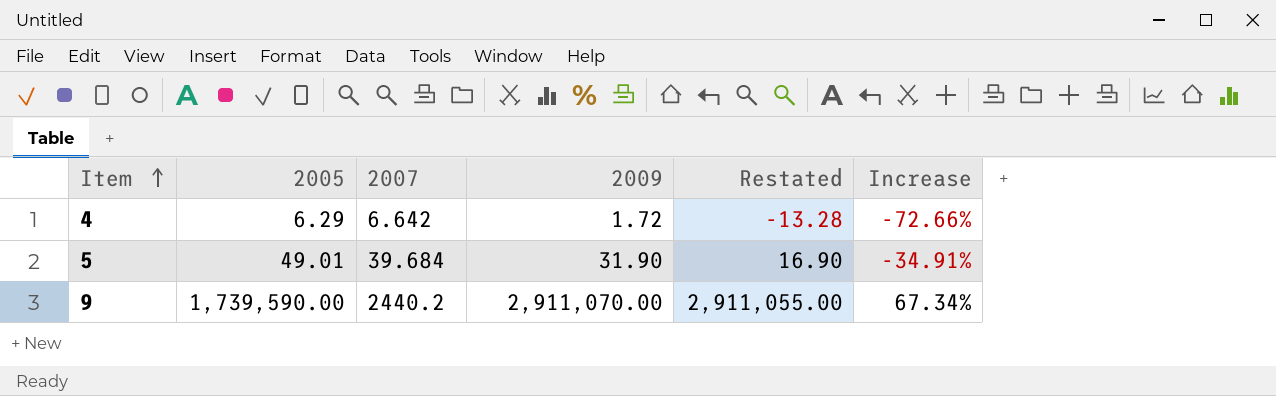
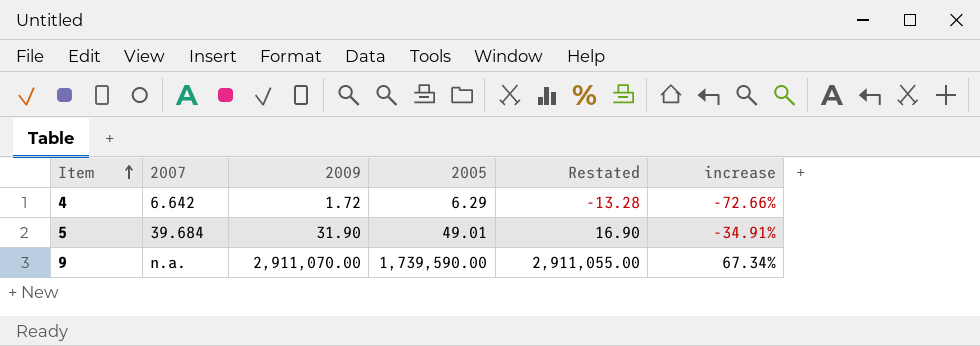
column 2005 | position: 2 -> 4
column name: Increase -> increase
9 | 2007: 2440.2 -> n.a.

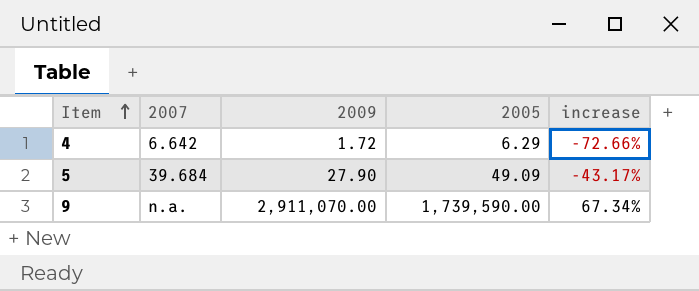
column Restated | formula: [2009] - 15 -> none
5 | 2009: 31.90 -> 27.90
5 | 2005: 49.01 -> 49.09
5 | increase: -34.91% -> -43.17%

